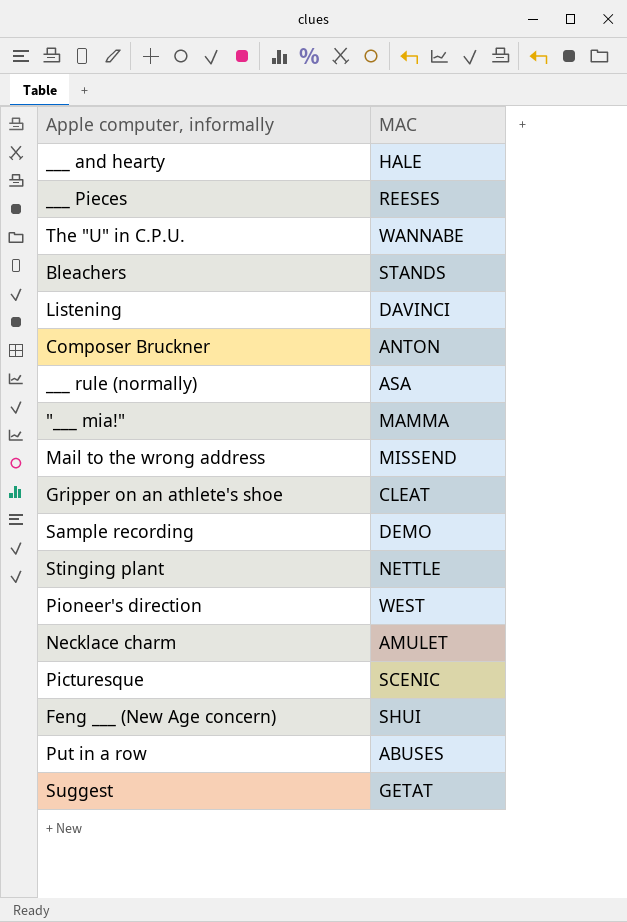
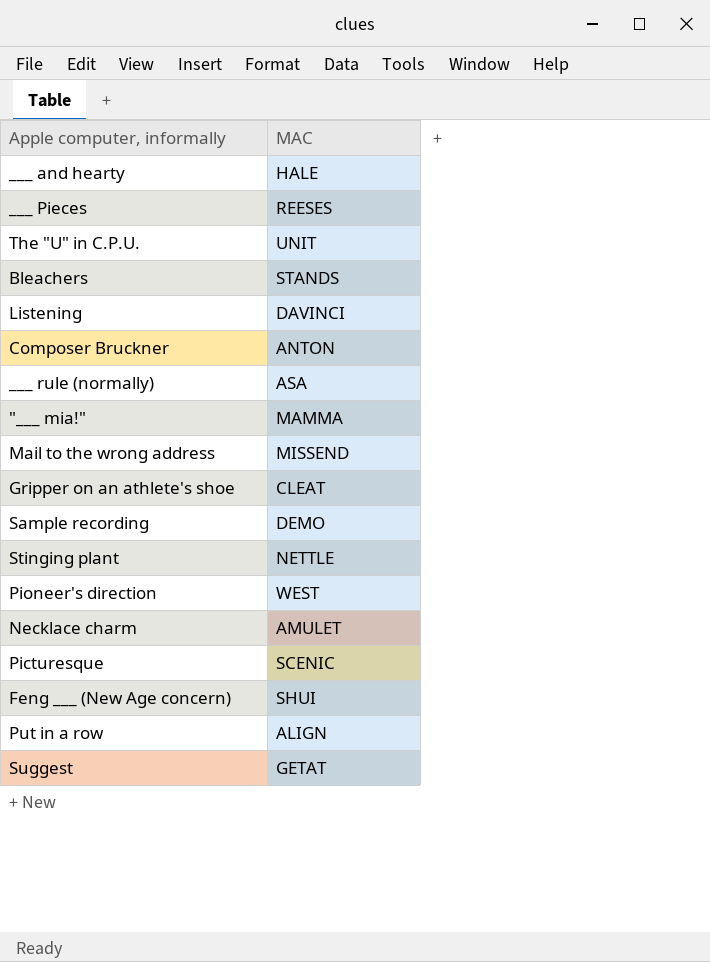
The "U" in C.P.U. | MAC: WANNABE -> UNIT
Put in a row | MAC: ABUSES -> ALIGN

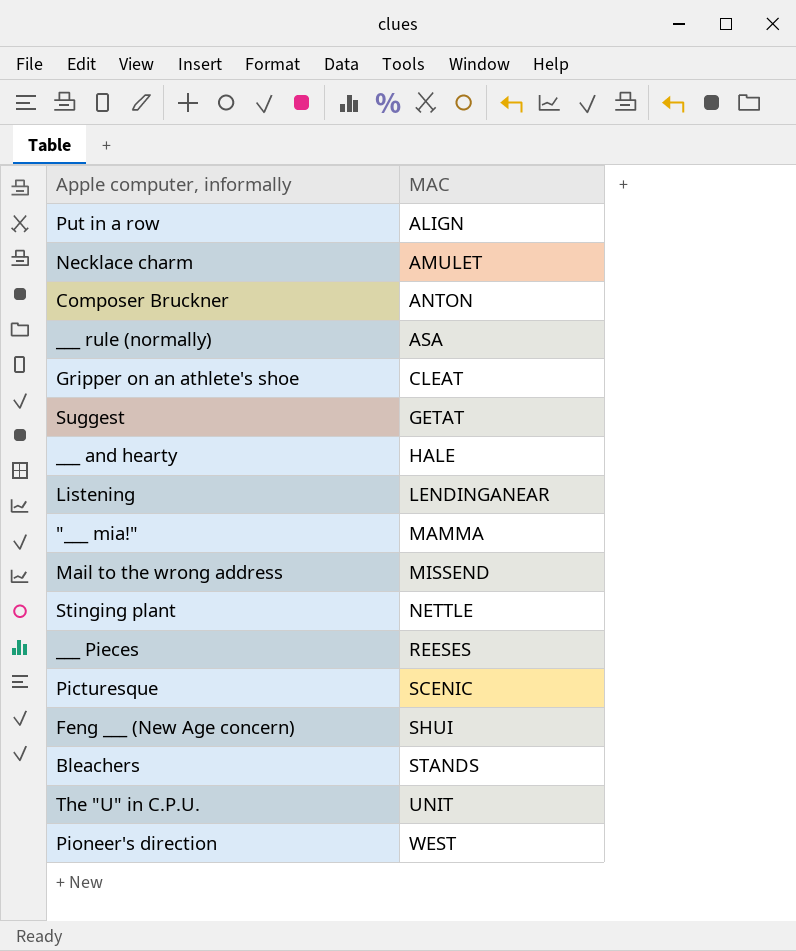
row order: none -> MAC ascending
row Sample recording: DEMO -> none
Listening | MAC: DAVINCI -> LENDINGANEAR

